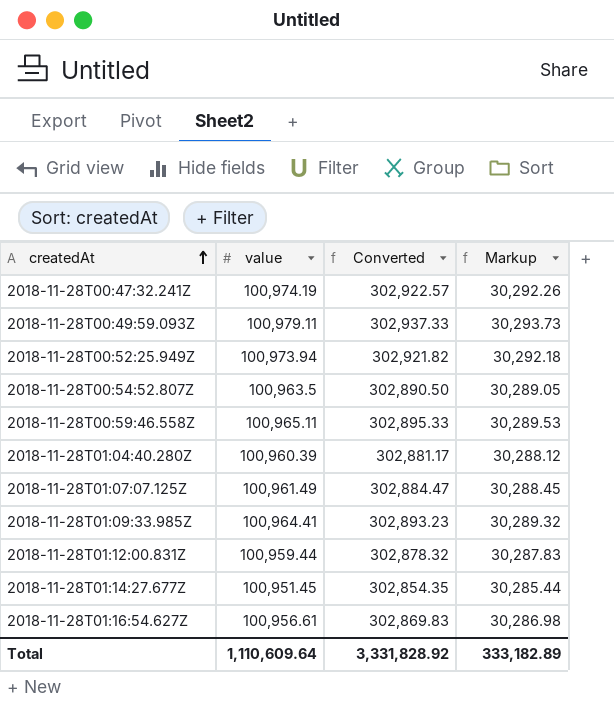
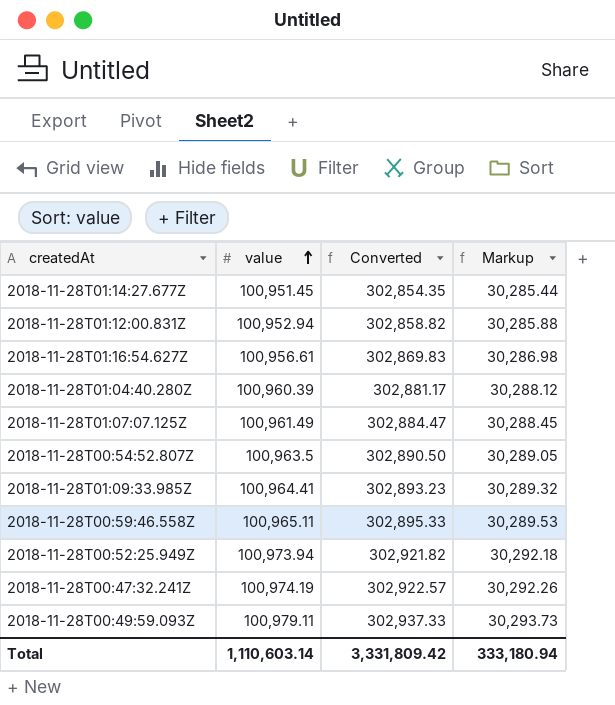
row order: createdAt ascending -> value ascending
2018-11-28T01:12:00.831Z | value: 100,959.44 -> 100,952.94
2018-11-28T01:12:00.831Z | Converted: 302,878.32 -> 302,858.82
2018-11-28T01:12:00.831Z | Markup: 30,287.83 -> 30,285.88
Total | value: 1,110,609.64 -> 1,110,603.14
Total | Converted: 3,331,828.92 -> 3,331,809.42
Total | Markup: 333,182.89 -> 333,180.94

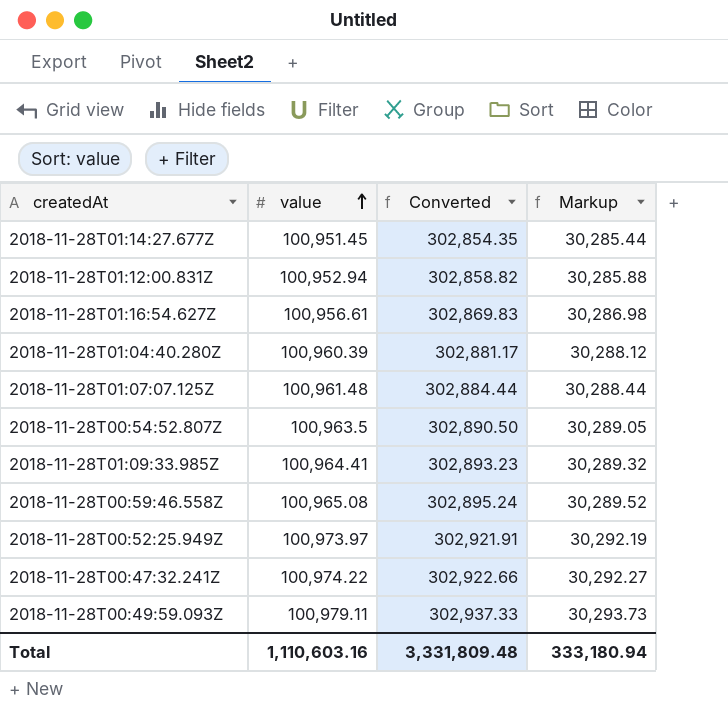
2018-11-28T01:07:07.125Z | value: 100,961.49 -> 100,961.48
2018-11-28T01:07:07.125Z | Converted: 302,884.47 -> 302,884.44
2018-11-28T01:07:07.125Z | Markup: 30,288.45 -> 30,288.44
2018-11-28T00:59:46.558Z | value: 100,965.11 -> 100,965.08
2018-11-28T00:59:46.558Z | Converted: 302,895.33 -> 302,895.24
2018-11-28T00:59:46.558Z | Markup: 30,289.53 -> 30,289.52
2018-11-28T00:52:25.949Z | value: 100,973.94 -> 100,973.97
2018-11-28T00:52:25.949Z | Converted: 302,921.82 -> 302,921.91
2018-11-28T00:52:25.949Z | Markup: 30,292.18 -> 30,292.19
2018-11-28T00:47:32.241Z | value: 100,974.19 -> 100,974.22
2018-11-28T00:47:32.241Z | Converted: 302,922.57 -> 302,922.66
2018-11-28T00:47:32.241Z | Markup: 30,292.26 -> 30,292.27
Total | value: 1,110,603.14 -> 1,110,603.16
Total | Converted: 3,331,809.42 -> 3,331,809.48

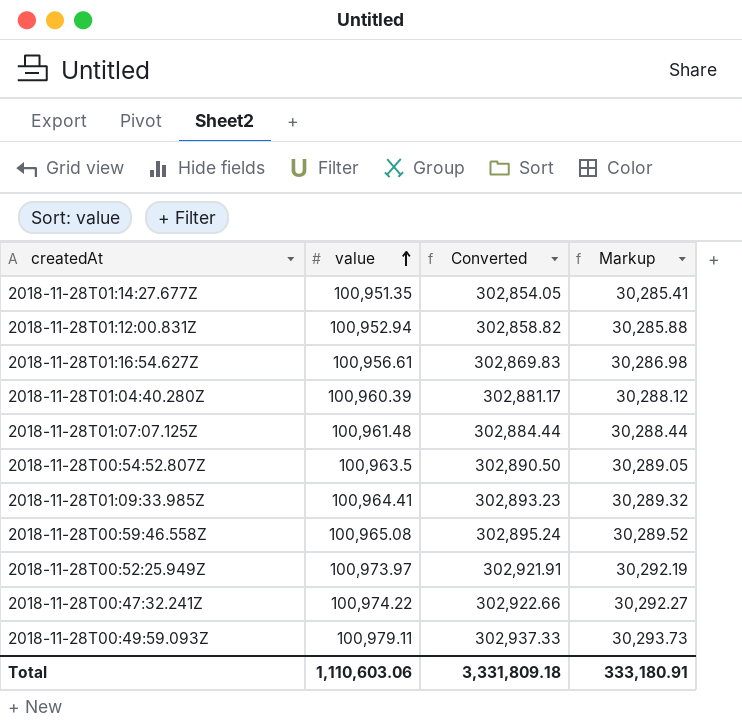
2018-11-28T01:14:27.677Z | value: 100,951.45 -> 100,951.35
2018-11-28T01:14:27.677Z | Converted: 302,854.35 -> 302,854.05
2018-11-28T01:14:27.677Z | Markup: 30,285.44 -> 30,285.41
Total | value: 1,110,603.16 -> 1,110,603.06
Total | Converted: 3,331,809.48 -> 3,331,809.18
Total | Markup: 333,180.94 -> 333,180.91

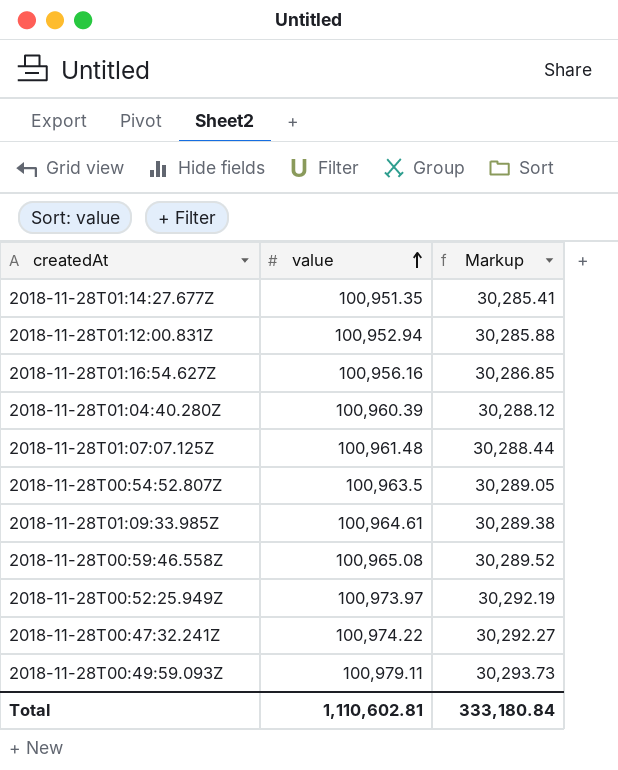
column Converted | formula: [value] * 3 -> none
2018-11-28T01:16:54.627Z | value: 100,956.61 -> 100,956.16
2018-11-28T01:16:54.627Z | Markup: 30,286.98 -> 30,286.85
2018-11-28T01:09:33.985Z | value: 100,964.41 -> 100,964.61
2018-11-28T01:09:33.985Z | Markup: 30,289.32 -> 30,289.38
Total | value: 1,110,603.06 -> 1,110,602.81
Total | Markup: 333,180.91 -> 333,180.84

